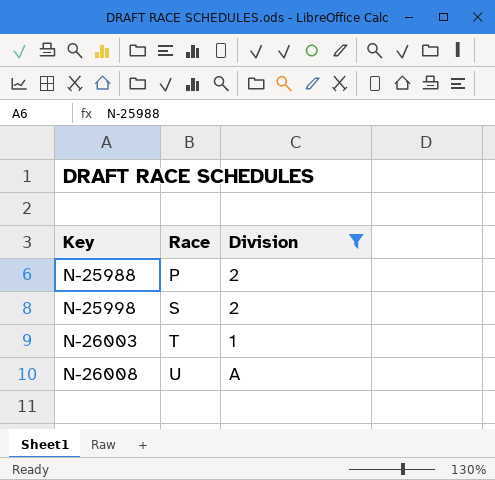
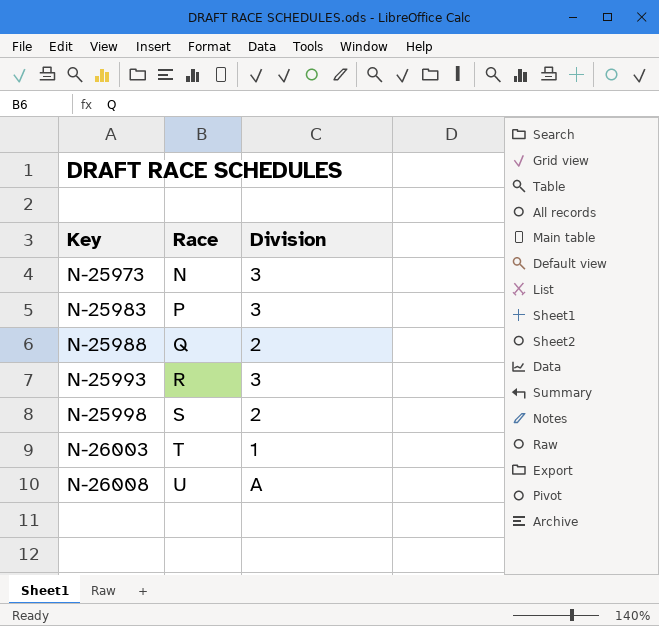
filter: Division != 3 -> none
N-25988 | Race: P -> Q

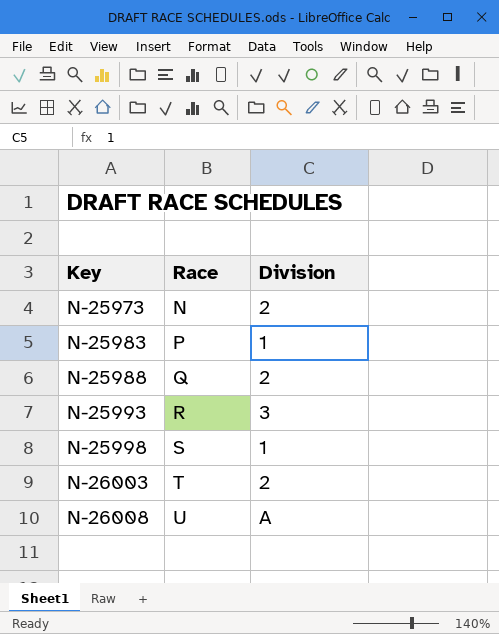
N-25973 | Division: 3 -> 2
N-25983 | Division: 3 -> 1
N-25998 | Division: 2 -> 1
N-26003 | Division: 1 -> 2

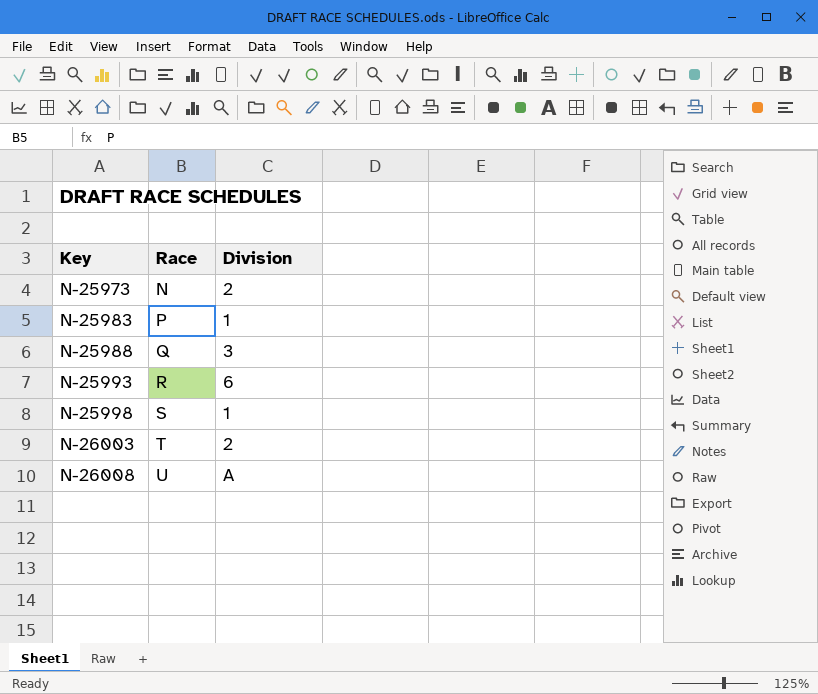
N-25988 | Division: 2 -> 3
N-25993 | Division: 3 -> 6

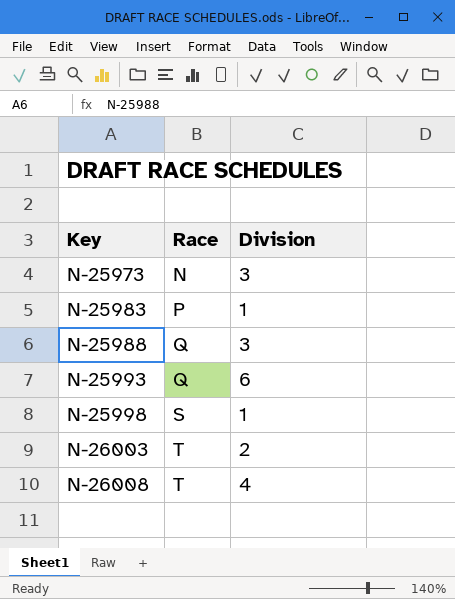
N-25973 | Division: 2 -> 3
N-25993 | Race: R -> Q
N-26008 | Race: U -> T
N-26008 | Division: A -> 4

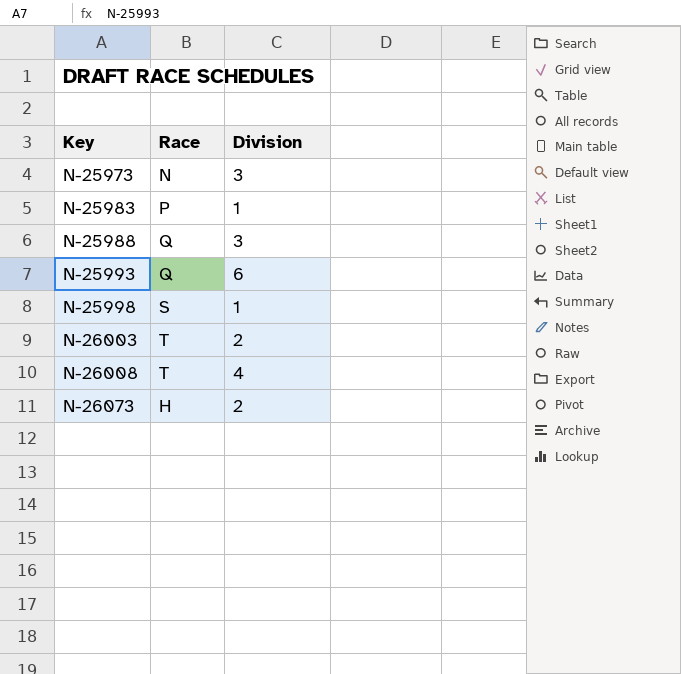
row N-26073: none -> H | 2

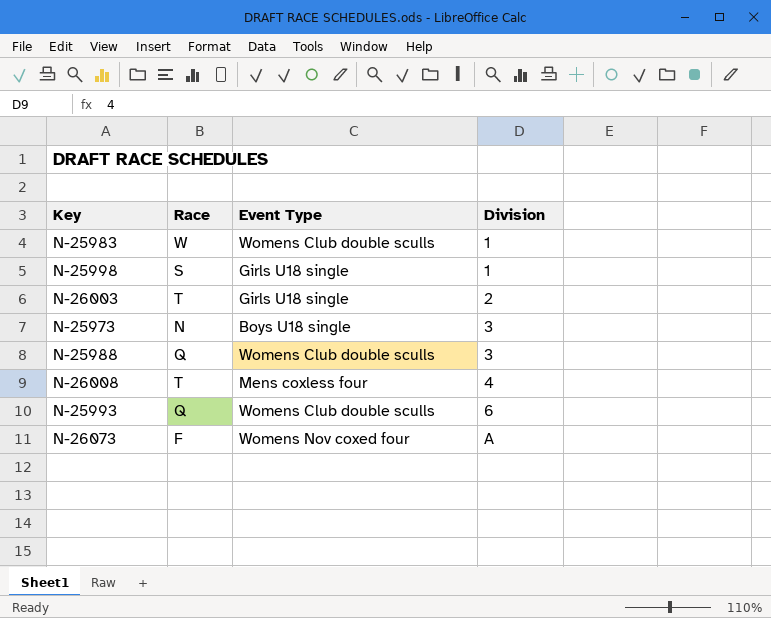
row order: Key ascending -> Division ascending
column Event Type | position: none -> 3
N-25983 | Race: P -> W
N-26073 | Race: H -> F
N-26073 | Division: 2 -> A

